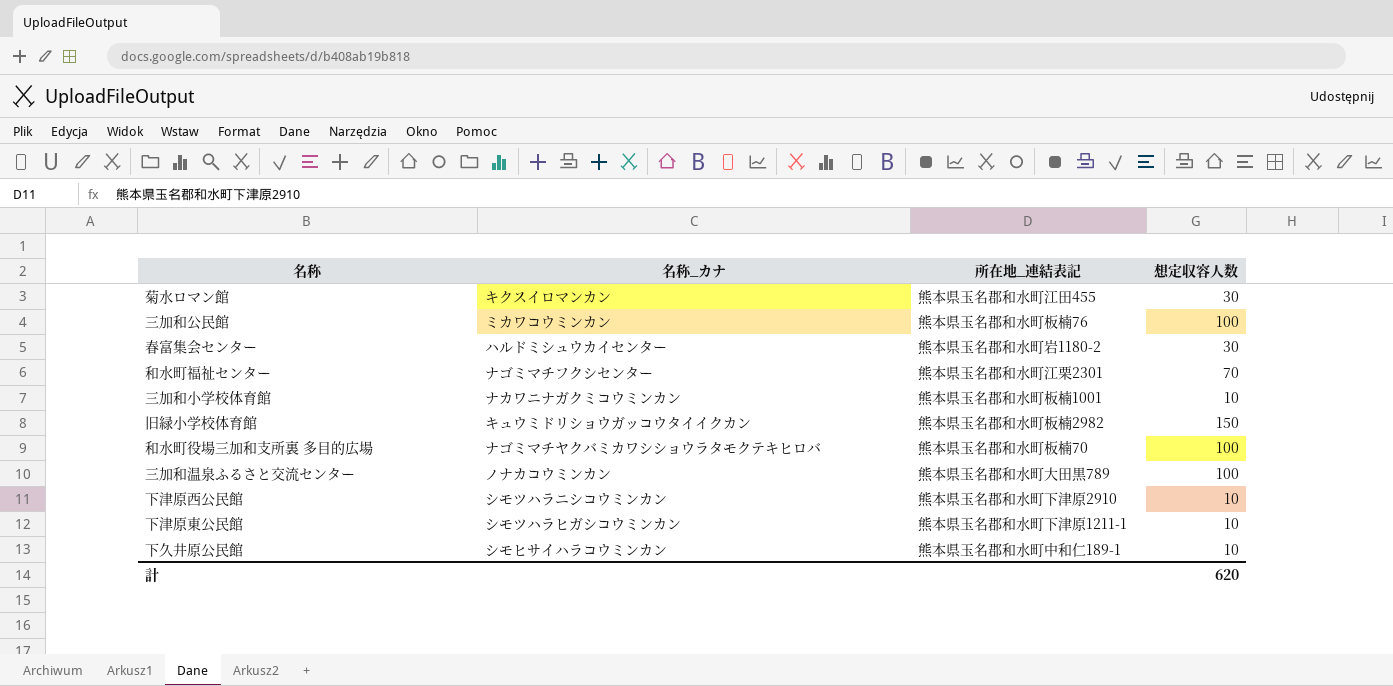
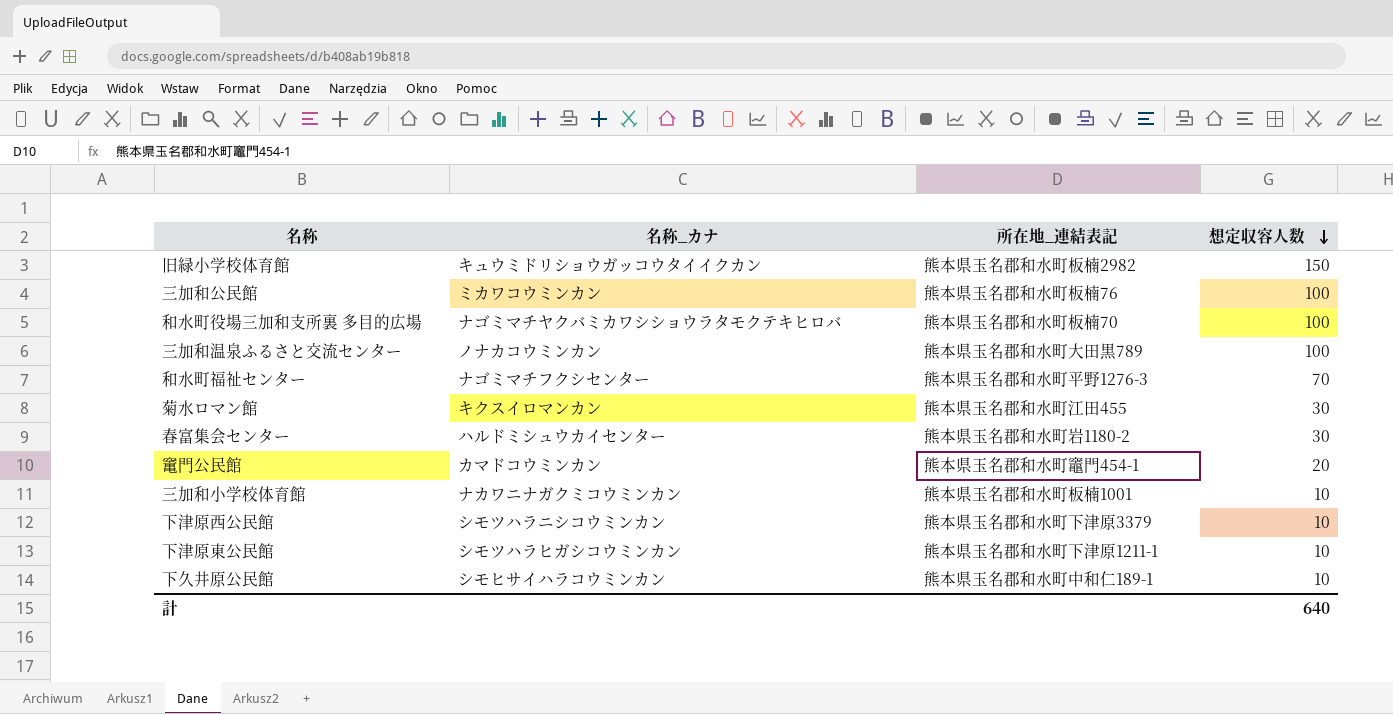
row order: none -> 想定収容人数 descending
和水町福祉センター | 所在地_連結表記: 熊本県玉名郡和水町江栗2301 -> 熊本県玉名郡和水町平野1276-3
row 竃門公民館: none -> カマドコウミンカン | 熊本県玉名郡和水町竈門454-1 | 20
下津原西公民館 | 所在地_連結表記: 熊本県玉名郡和水町下津原2910 -> 熊本県玉名郡和水町下津原3379
計 | 想定収容人数: 620 -> 640

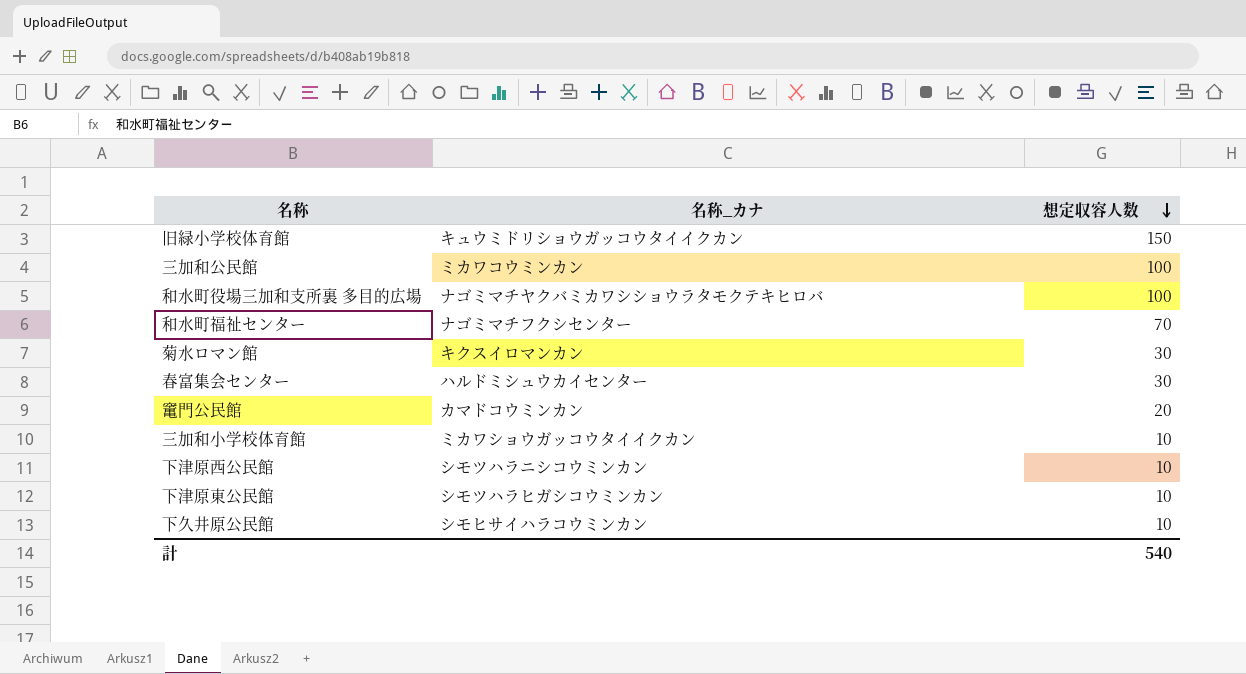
column 所在地_連結表記 | position: 3 -> none
row 三加和温泉ふるさと交流センター: ノナカコウミンカン | 熊本県玉名郡和水町大田黒789 | 100 -> none
三加和小学校体育館 | 名称_カナ: ナカワニナガクミコウミンカン -> ミカワショウガッコウタイイクカン
計 | 想定収容人数: 640 -> 540

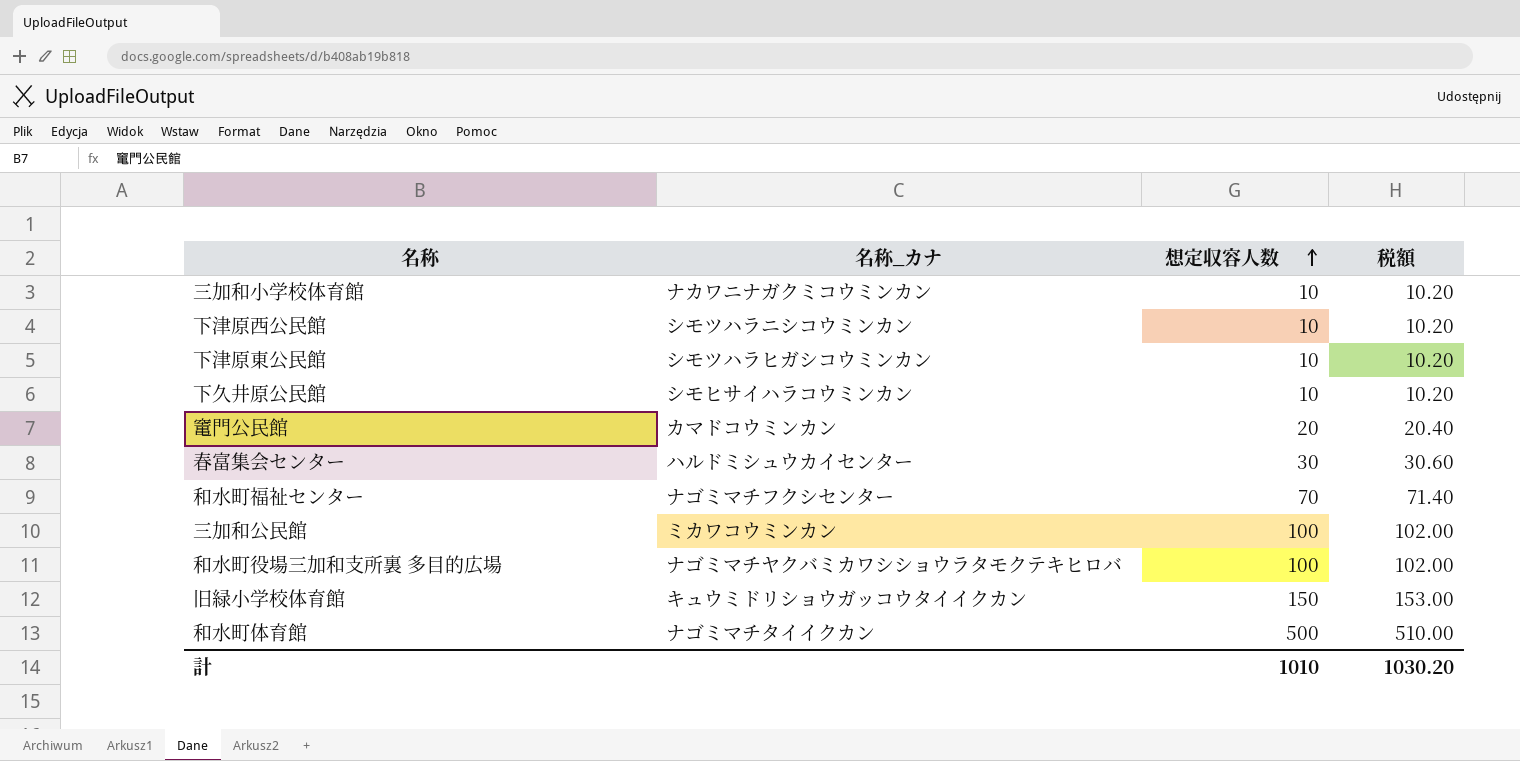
row order: 想定収容人数 descending -> 想定収容人数 ascending
column 税額 | formula: none -> [想定収容人数] * 1.02
row 菊水ロマン館: キクスイロマンカン | 30 -> none
三加和小学校体育館 | 名称_カナ: ミカワショウガッコウタイイクカン -> ナカワニナガクミコウミンカン
row 和水町体育館: none -> ナゴミマチタイイクカン | 500 | 510.00
計 | 想定収容人数: 540 -> 1010

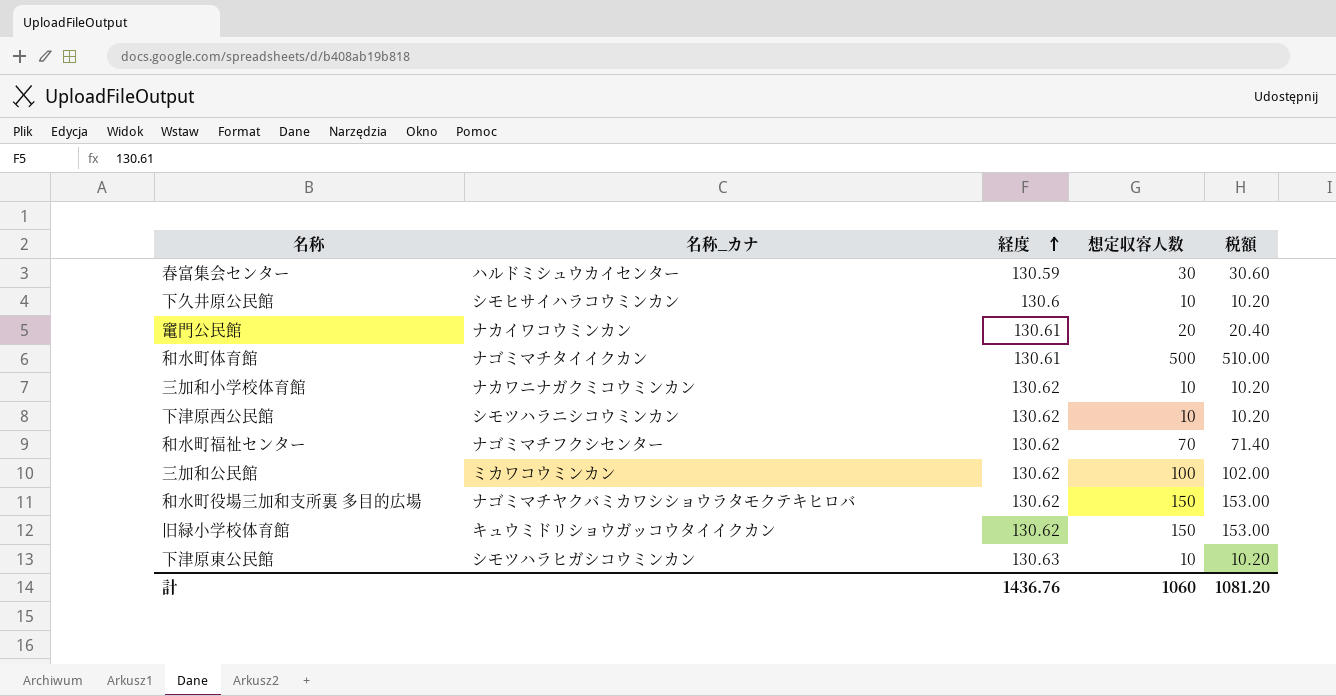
row order: 想定収容人数 ascending -> 経度 ascending
column 経度 | position: none -> 3
竃門公民館 | 名称_カナ: カマドコウミンカン -> ナカイワコウミンカン
和水町役場三加和支所裏 多目的広場 | 想定収容人数: 100 -> 150
和水町役場三加和支所裏 多目的広場 | 税額: 102.00 -> 153.00
計 | 想定収容人数: 1010 -> 1060
計 | 税額: 1030.20 -> 1081.20

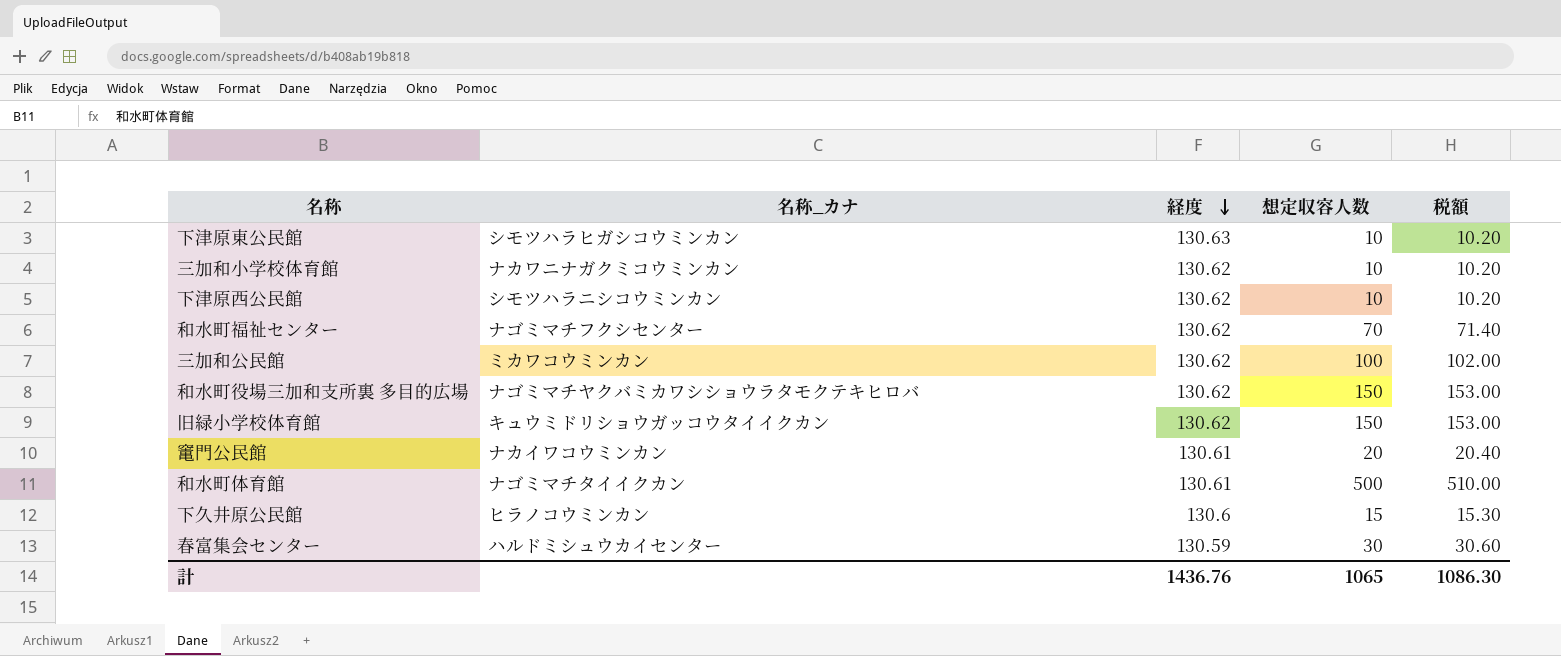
row order: 経度 ascending -> 経度 descending
下久井原公民館 | 名称_カナ: シモヒサイハラコウミンカン -> ヒラノコウミンカン
下久井原公民館 | 想定収容人数: 10 -> 15
下久井原公民館 | 税額: 10.20 -> 15.30
計 | 想定収容人数: 1060 -> 1065
計 | 税額: 1081.20 -> 1086.30

